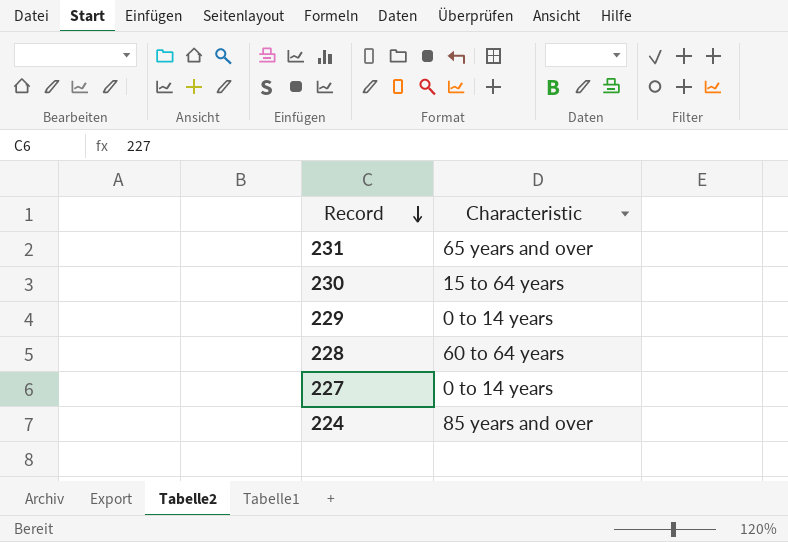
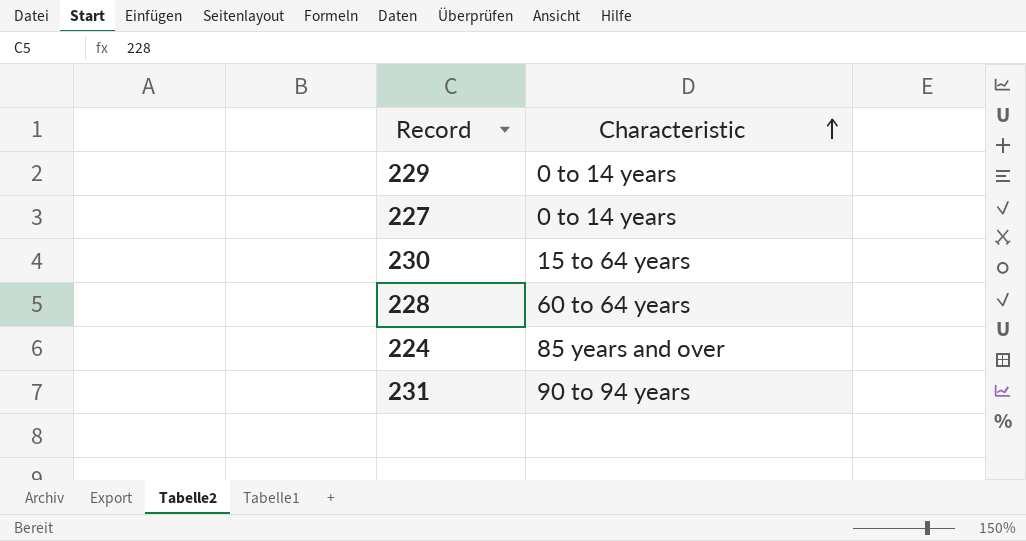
row order: Record descending -> Characteristic ascending
231 | Characteristic: 65 years and over -> 90 to 94 years

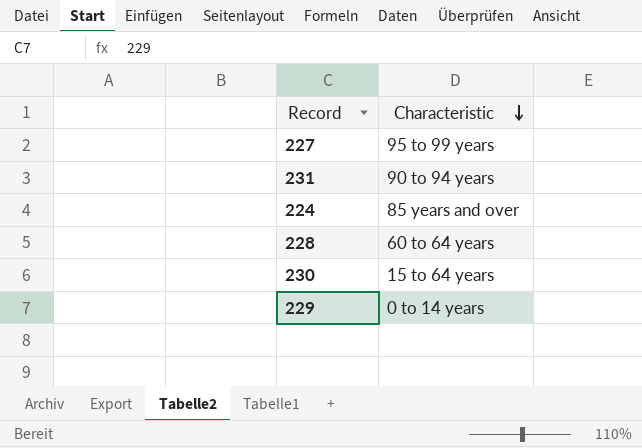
row order: Characteristic ascending -> Characteristic descending
227 | Characteristic: 0 to 14 years -> 95 to 99 years

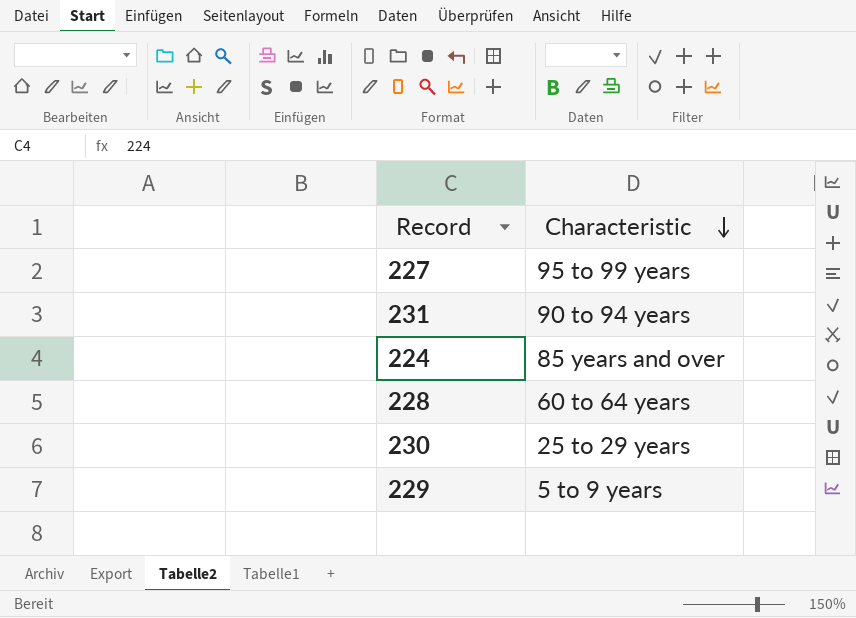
230 | Characteristic: 15 to 64 years -> 25 to 29 years
229 | Characteristic: 0 to 14 years -> 5 to 9 years

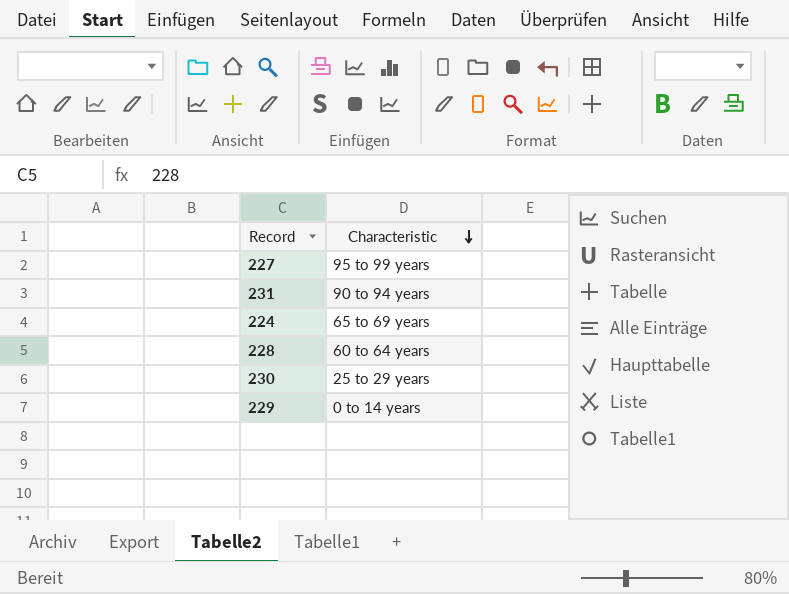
224 | Characteristic: 85 years and over -> 65 to 69 years
229 | Characteristic: 5 to 9 years -> 0 to 14 years

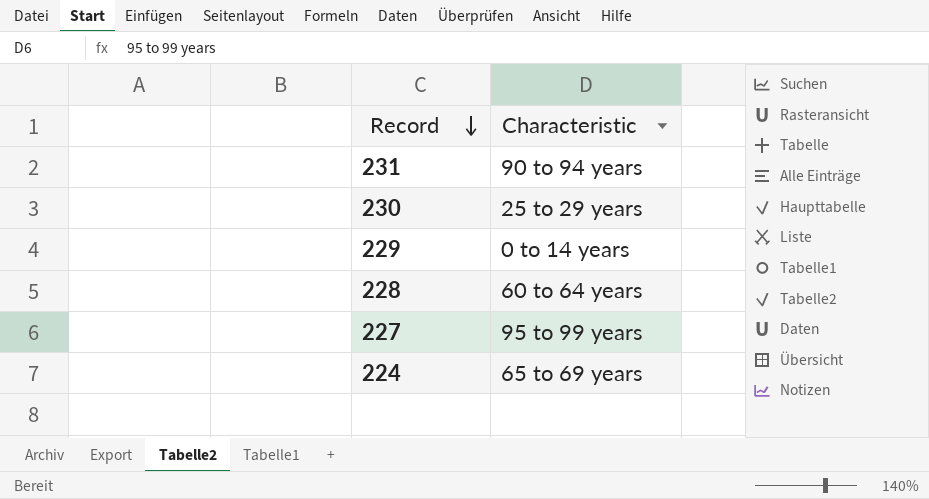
row order: Characteristic descending -> Record descending

